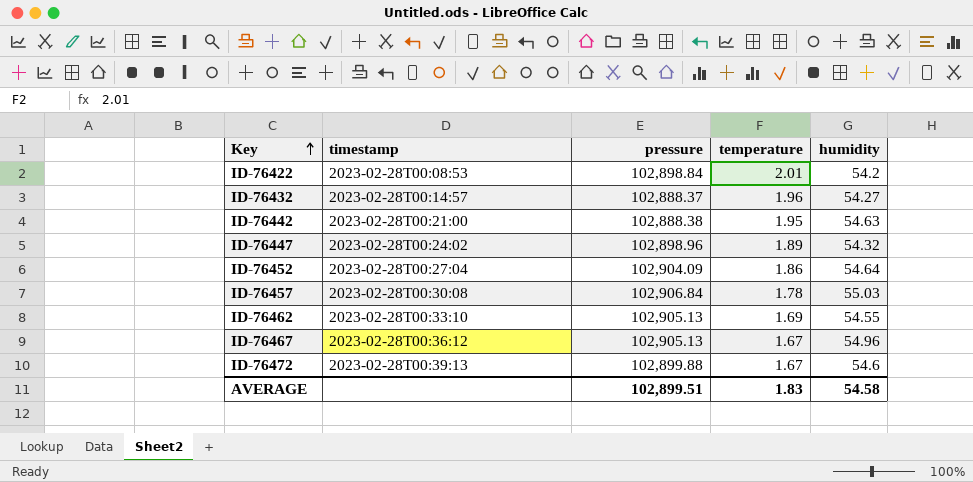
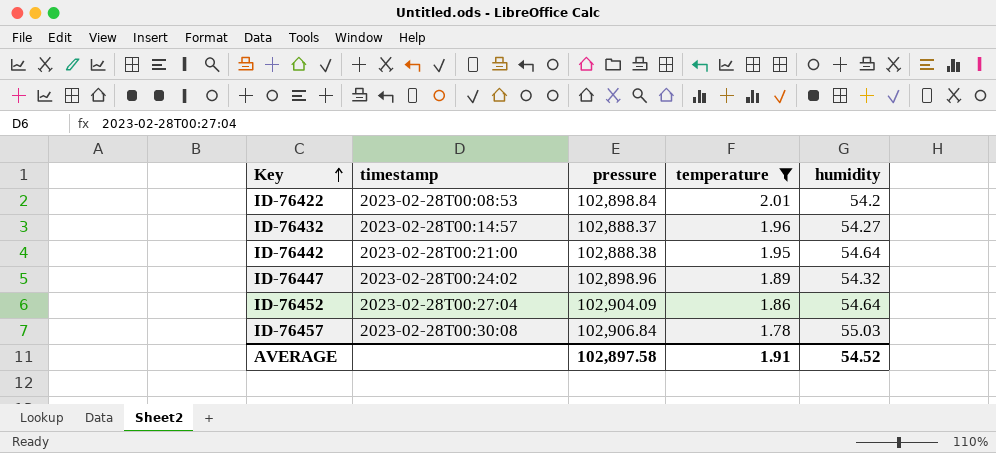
filter: none -> temperature >= 1.78
ID-76442 | humidity: 54.63 -> 54.64
AVERAGE | pressure: 102,899.51 -> 102,897.58
AVERAGE | temperature: 1.83 -> 1.91
AVERAGE | humidity: 54.58 -> 54.52

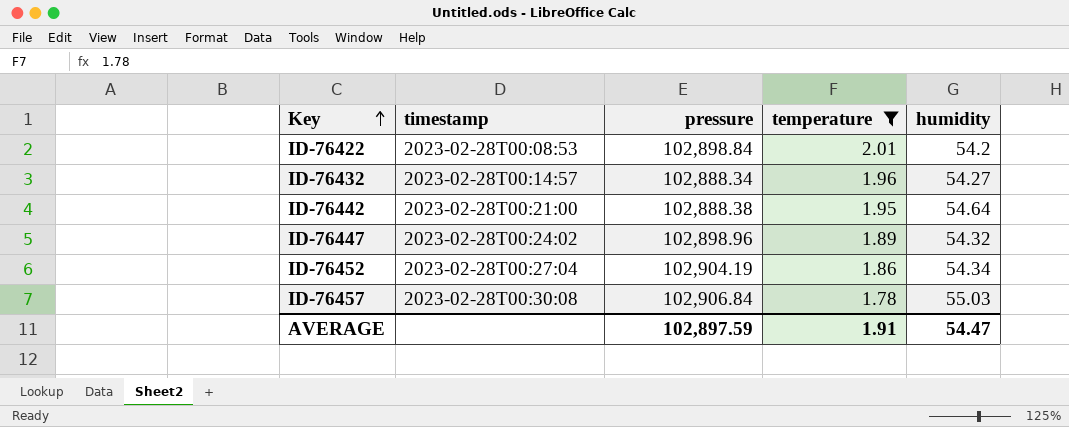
ID-76432 | pressure: 102,888.37 -> 102,888.34
ID-76452 | pressure: 102,904.09 -> 102,904.19
ID-76452 | humidity: 54.64 -> 54.34
AVERAGE | pressure: 102,897.58 -> 102,897.59
AVERAGE | humidity: 54.52 -> 54.47

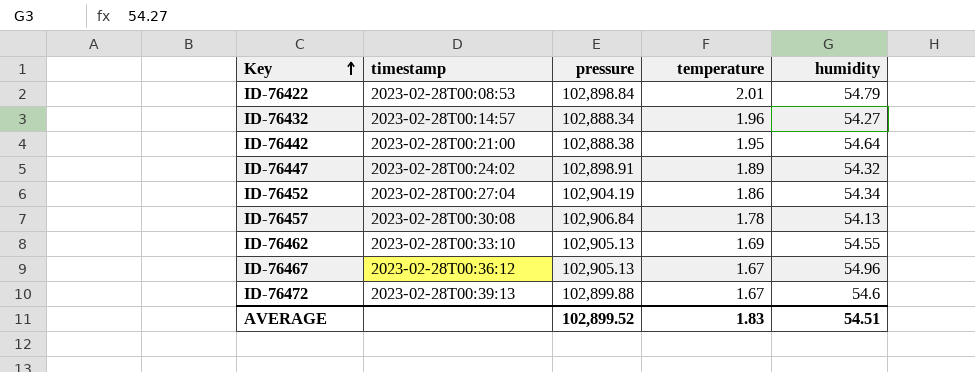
filter: temperature >= 1.78 -> none
ID-76422 | humidity: 54.2 -> 54.79
ID-76447 | pressure: 102,898.96 -> 102,898.91
ID-76457 | humidity: 55.03 -> 54.13
AVERAGE | pressure: 102,897.59 -> 102,899.52
AVERAGE | temperature: 1.91 -> 1.83
AVERAGE | humidity: 54.47 -> 54.51

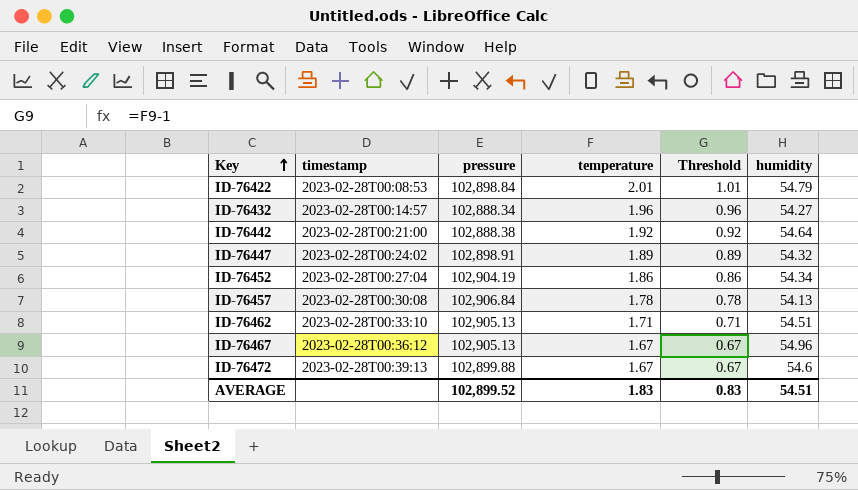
column Threshold | formula: none -> [temperature] - 1
ID-76442 | temperature: 1.95 -> 1.92
ID-76462 | temperature: 1.69 -> 1.71
ID-76462 | humidity: 54.55 -> 54.51

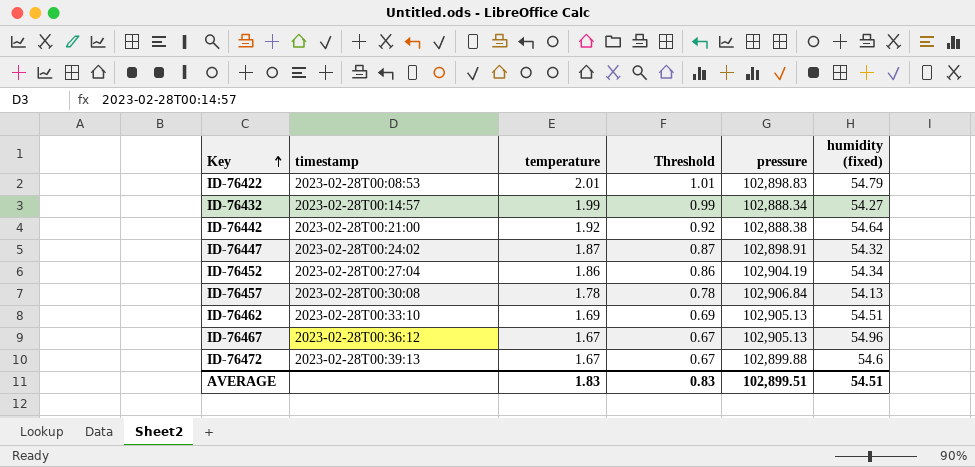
column pressure | position: 3 -> 5
column name: humidity -> humidity (fixed)
ID-76422 | pressure: 102,898.84 -> 102,898.83
ID-76432 | temperature: 1.96 -> 1.99
ID-76432 | Threshold: 0.96 -> 0.99
ID-76447 | temperature: 1.89 -> 1.87
ID-76447 | Threshold: 0.89 -> 0.87
ID-76462 | temperature: 1.71 -> 1.69
ID-76462 | Threshold: 0.71 -> 0.69
AVERAGE | pressure: 102,899.52 -> 102,899.51

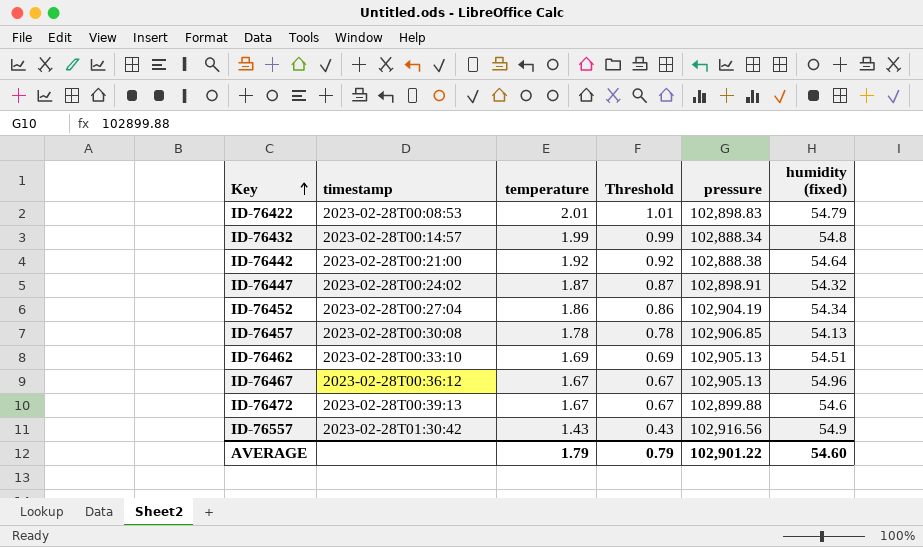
ID-76432 | humidity (fixed): 54.27 -> 54.8
ID-76457 | pressure: 102,906.84 -> 102,906.85
row ID-76557: none -> 2023-02-28T01:30:42 | 1.43 | 0.43 | 102,916.56 | 54.9
AVERAGE | temperature: 1.83 -> 1.79
AVERAGE | Threshold: 0.83 -> 0.79
AVERAGE | pressure: 102,899.51 -> 102,901.22
AVERAGE | humidity (fixed): 54.51 -> 54.60

